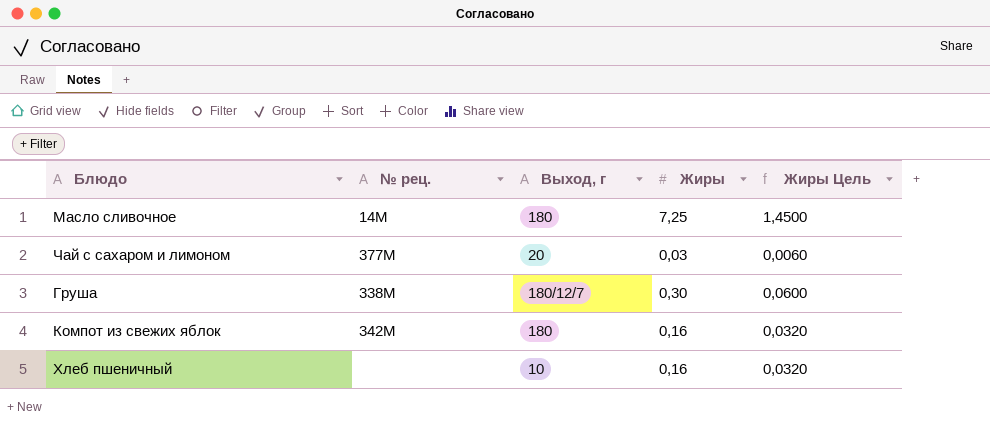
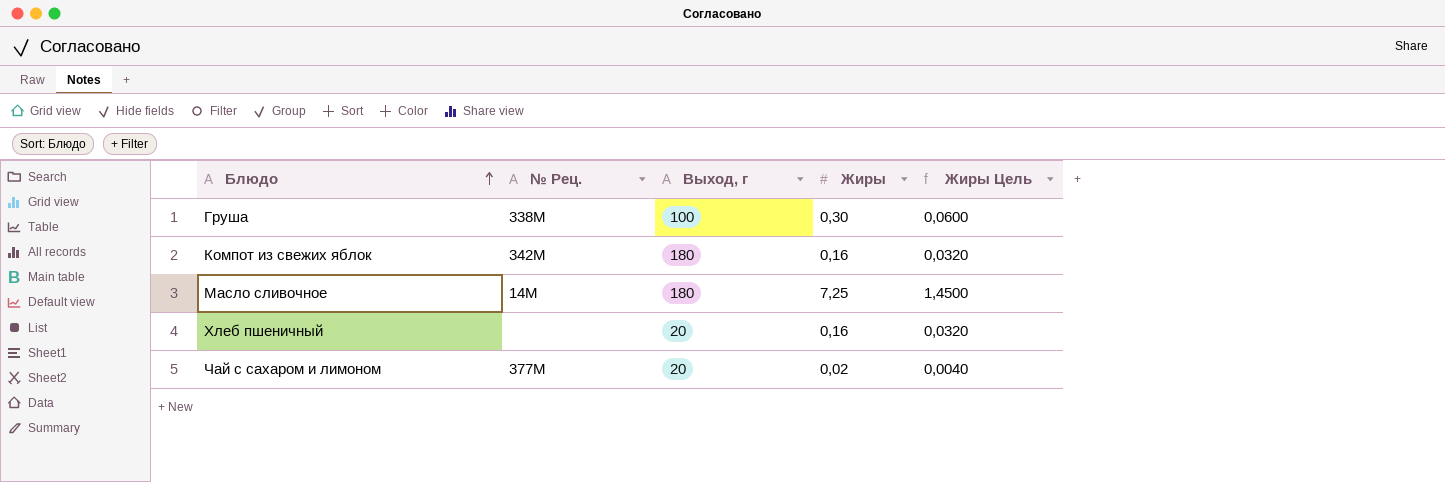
row order: none -> Блюдо ascending
column name: № рец. -> № Рец.
Груша | Выход, г: 180/12/7 -> 100
Хлеб пшеничный | Выход, г: 10 -> 20
Чай с сахаром и лимоном | Жиры: 0,03 -> 0,02
Чай с сахаром и лимоном | Жиры Цель: 0,0060 -> 0,0040

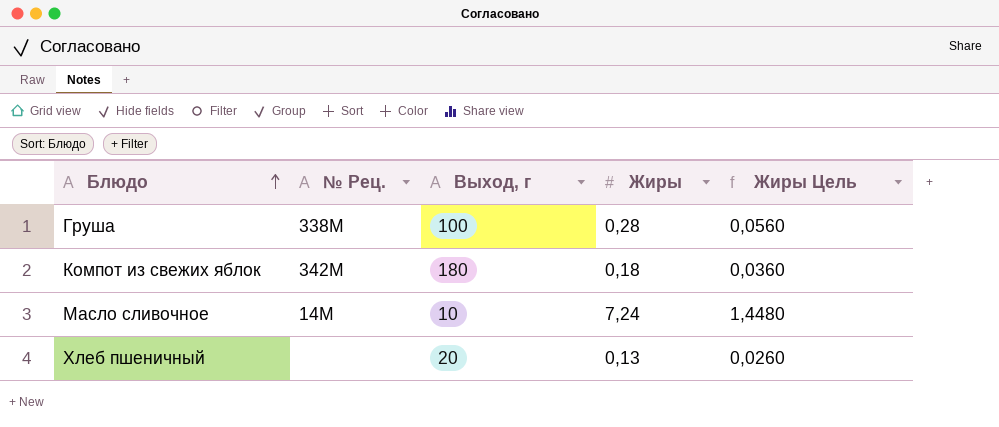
row Чай с сахаром и лимоном: 377М | 20 | 0,02 | 0,0040 -> none
Груша | Жиры: 0,30 -> 0,28
Груша | Жиры Цель: 0,0600 -> 0,0560
Компот из свежих яблок | Жиры: 0,16 -> 0,18
Компот из свежих яблок | Жиры Цель: 0,0320 -> 0,0360
Масло сливочное | Выход, г: 180 -> 10
Масло сливочное | Жиры: 7,25 -> 7,24
Масло сливочное | Жиры Цель: 1,4500 -> 1,4480
Хлеб пшеничный | Жиры: 0,16 -> 0,13
Хлеб пшеничный | Жиры Цель: 0,0320 -> 0,0260

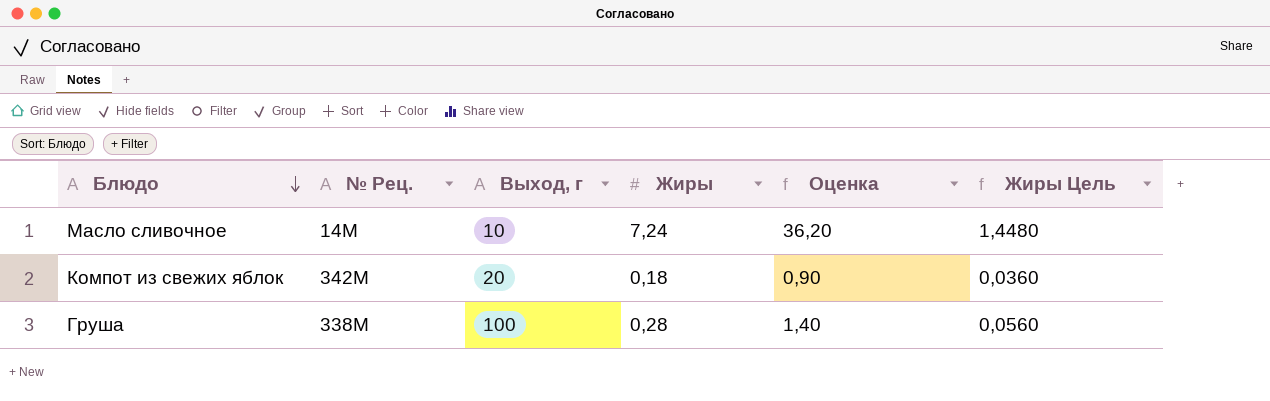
row order: Блюдо ascending -> Блюдо descending
column Оценка | formula: none -> [Жиры] * 5
row Хлеб пшеничный: none | 20 | 0,13 | 0,0260 -> none
Компот из свежих яблок | Выход, г: 180 -> 20

